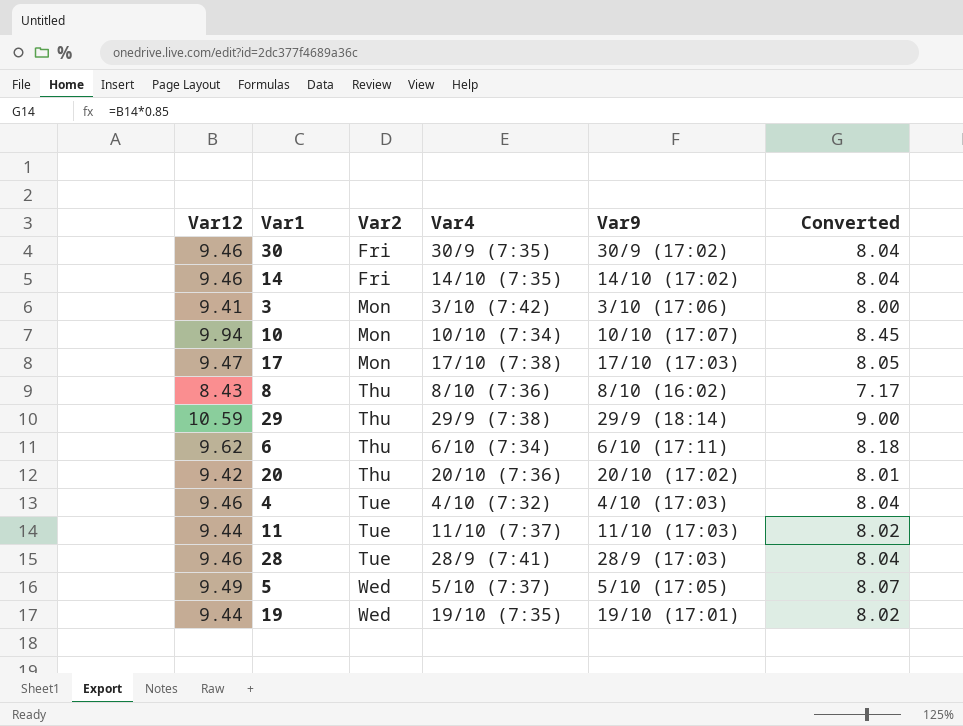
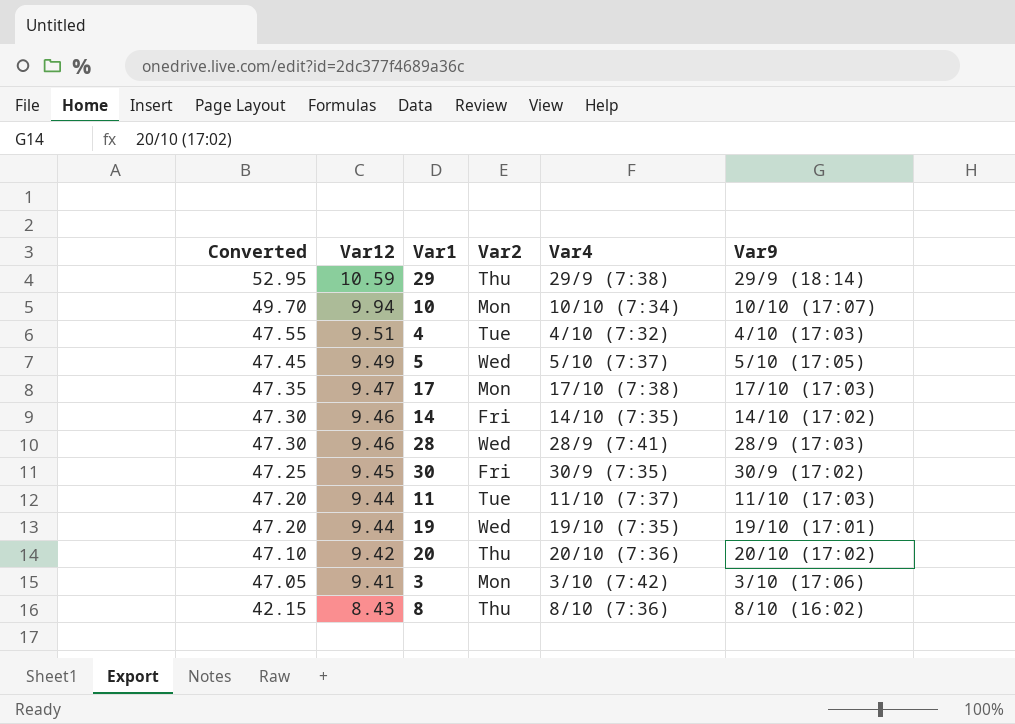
row order: Var2 ascending -> Converted descending
column Converted | formula: [Var12] * 0.85 -> [Var12] * 5
column Converted | position: 6 -> 1
row 6: 9.62 | Thu | 6/10 (7:34) | 6/10 (17:11) | 8.18 -> none
4 | Var12: 9.46 -> 9.51
28 | Var2: Tue -> Wed
30 | Var12: 9.46 -> 9.45

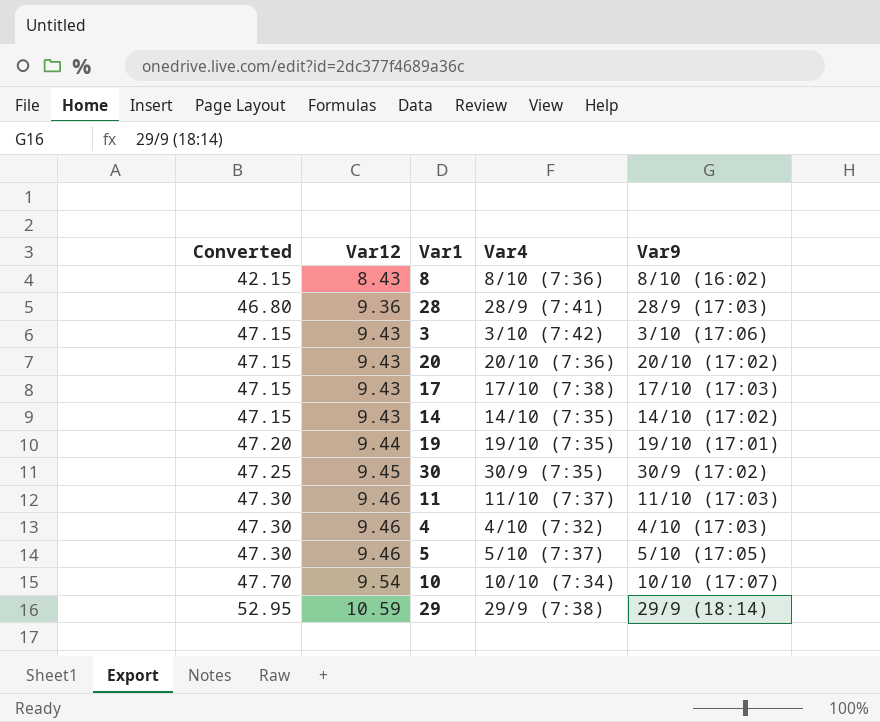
row order: Converted descending -> Converted ascending
column Var2 | position: 4 -> none
28 | Converted: 47.30 -> 46.80
28 | Var12: 9.46 -> 9.36
3 | Converted: 47.05 -> 47.15
3 | Var12: 9.41 -> 9.43
20 | Converted: 47.10 -> 47.15
20 | Var12: 9.42 -> 9.43
17 | Converted: 47.35 -> 47.15
17 | Var12: 9.47 -> 9.43
14 | Converted: 47.30 -> 47.15
14 | Var12: 9.46 -> 9.43
11 | Converted: 47.20 -> 47.30
11 | Var12: 9.44 -> 9.46
4 | Converted: 47.55 -> 47.30
4 | Var12: 9.51 -> 9.46
5 | Converted: 47.45 -> 47.30
5 | Var12: 9.49 -> 9.46
10 | Converted: 49.70 -> 47.70
10 | Var12: 9.94 -> 9.54

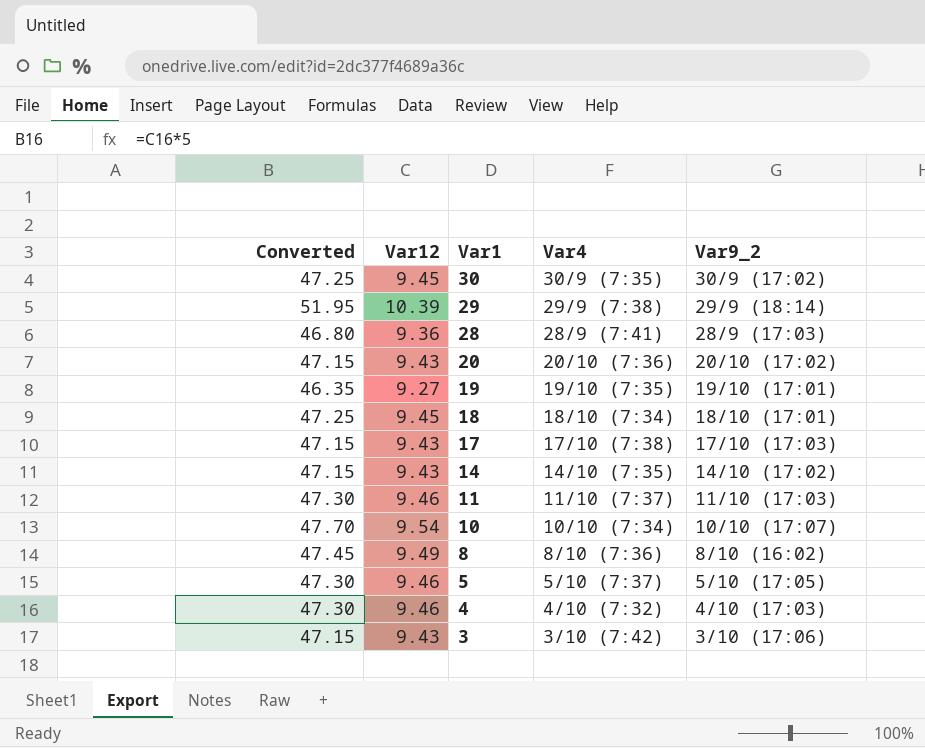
row order: Converted ascending -> Var1 descending
column name: Var9 -> Var9_2
29 | Converted: 52.95 -> 51.95
29 | Var12: 10.59 -> 10.39
19 | Converted: 47.20 -> 46.35
19 | Var12: 9.44 -> 9.27
row 18: none -> 47.25 | 9.45 | 18/10 (7:34) | 18/10 (17:01)
8 | Converted: 42.15 -> 47.45
8 | Var12: 8.43 -> 9.49

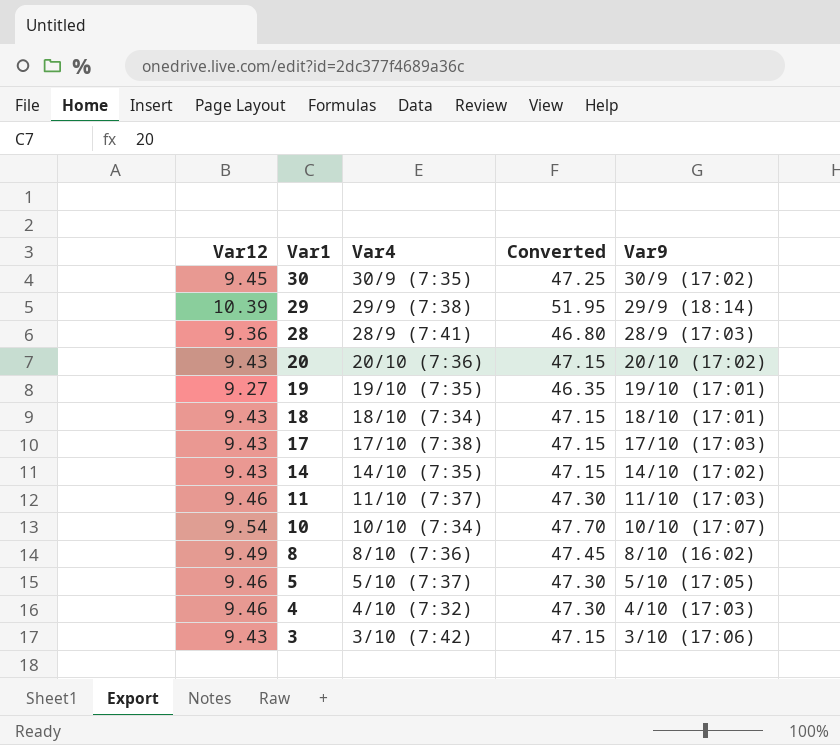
column Converted | position: 1 -> 4
column name: Var9_2 -> Var9
18 | Var12: 9.45 -> 9.43
18 | Converted: 47.25 -> 47.15

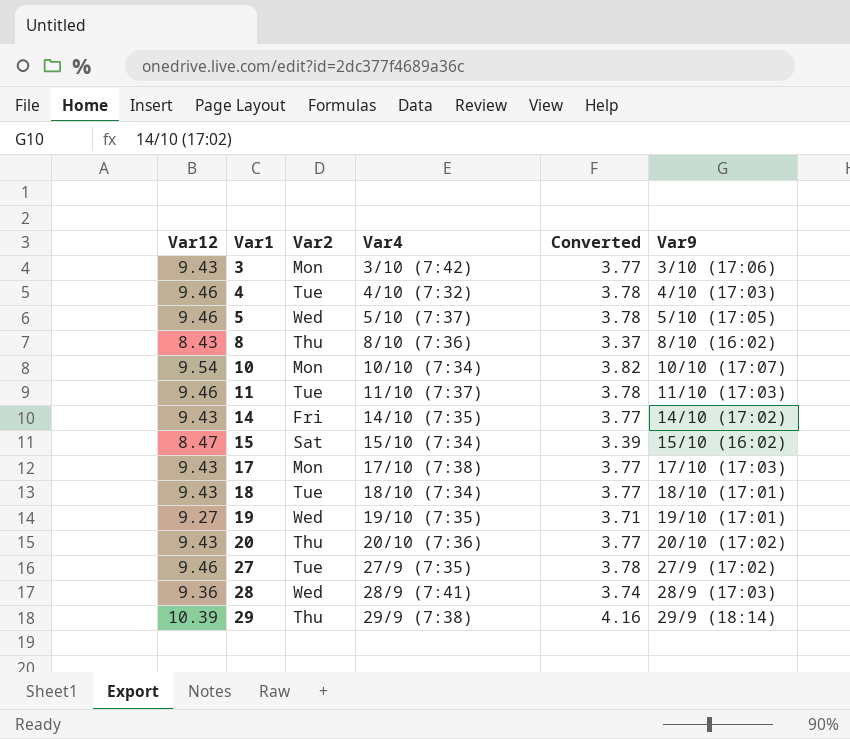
row order: Var1 descending -> Var1 ascending
column Var2 | position: none -> 3
column Converted | formula: [Var12] * 5 -> [Var12] * 0.4
row 30: 9.45 | 30/9 (7:35) | 47.25 | 30/9 (17:02) -> none
8 | Var12: 9.49 -> 8.43
row 15: none -> 8.47 | Sat | 15/10 (7:34) | 3.39 | 15/10 (16:02)
row 27: none -> 9.46 | Tue | 27/9 (7:35) | 3.78 | 27/9 (17:02)

